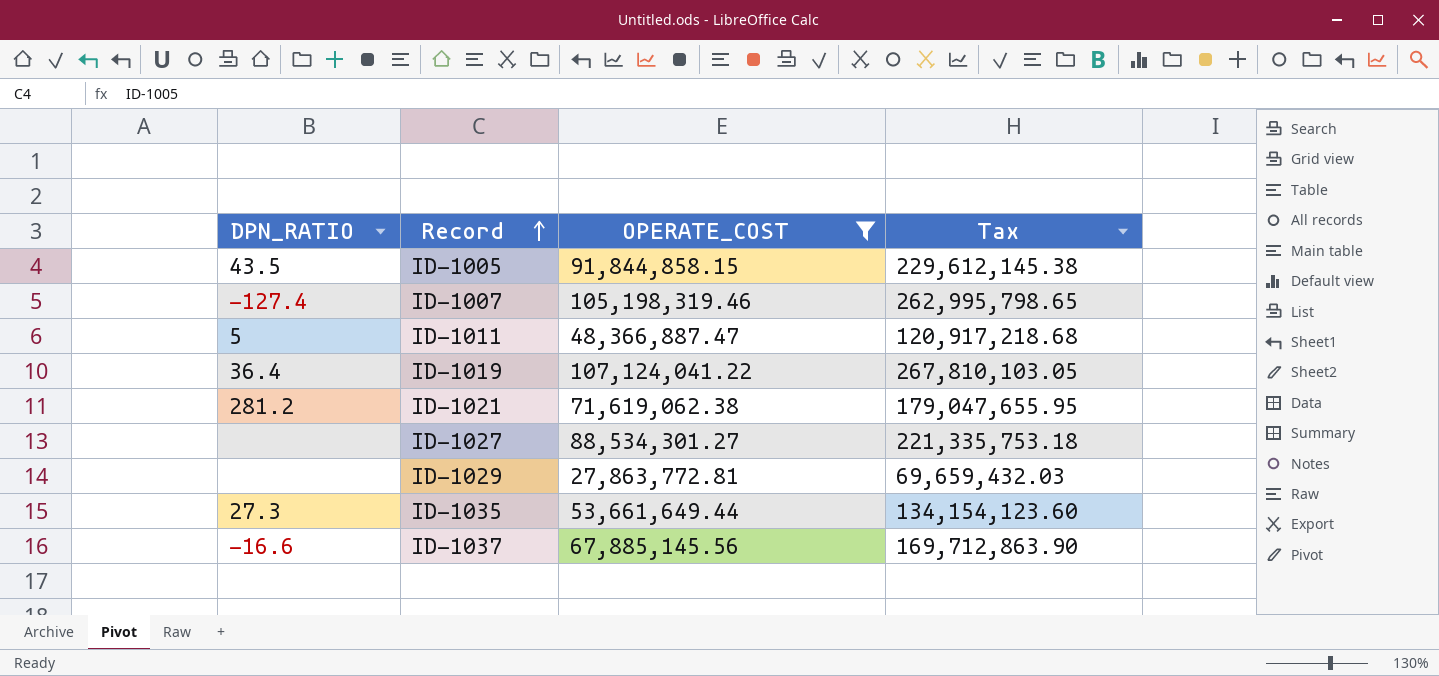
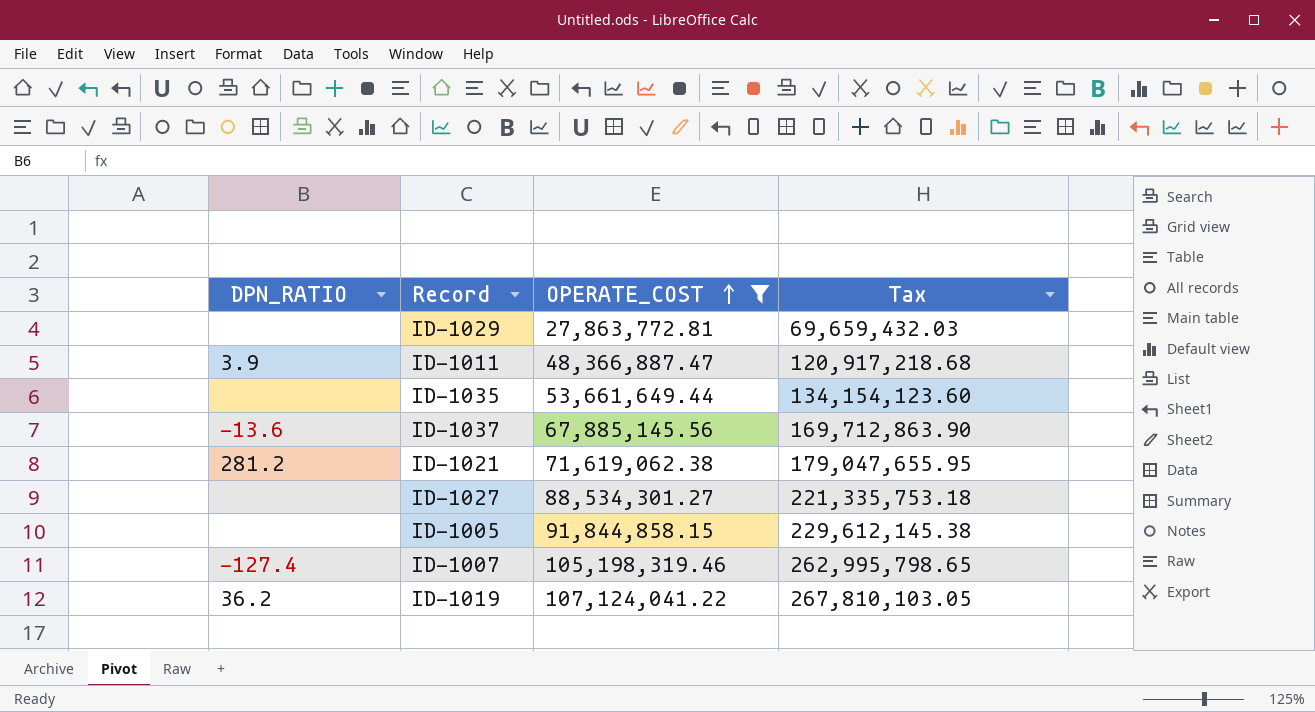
row order: Record ascending -> OPERATE_COST ascending
ID-1011 | DPN_RATIO: 5 -> 3.9
ID-1035 | DPN_RATIO: 27.3 -> none
ID-1037 | DPN_RATIO: -16.6 -> -13.6
ID-1005 | DPN_RATIO: 43.5 -> none
ID-1019 | DPN_RATIO: 36.4 -> 36.2

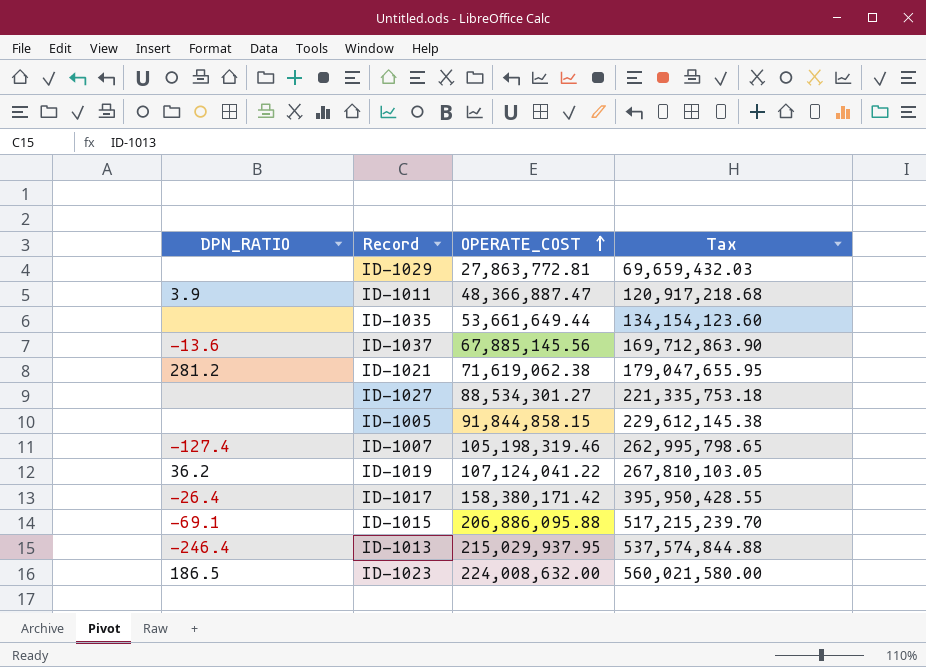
filter: OPERATE_COST <= 107,124,041.22 -> none

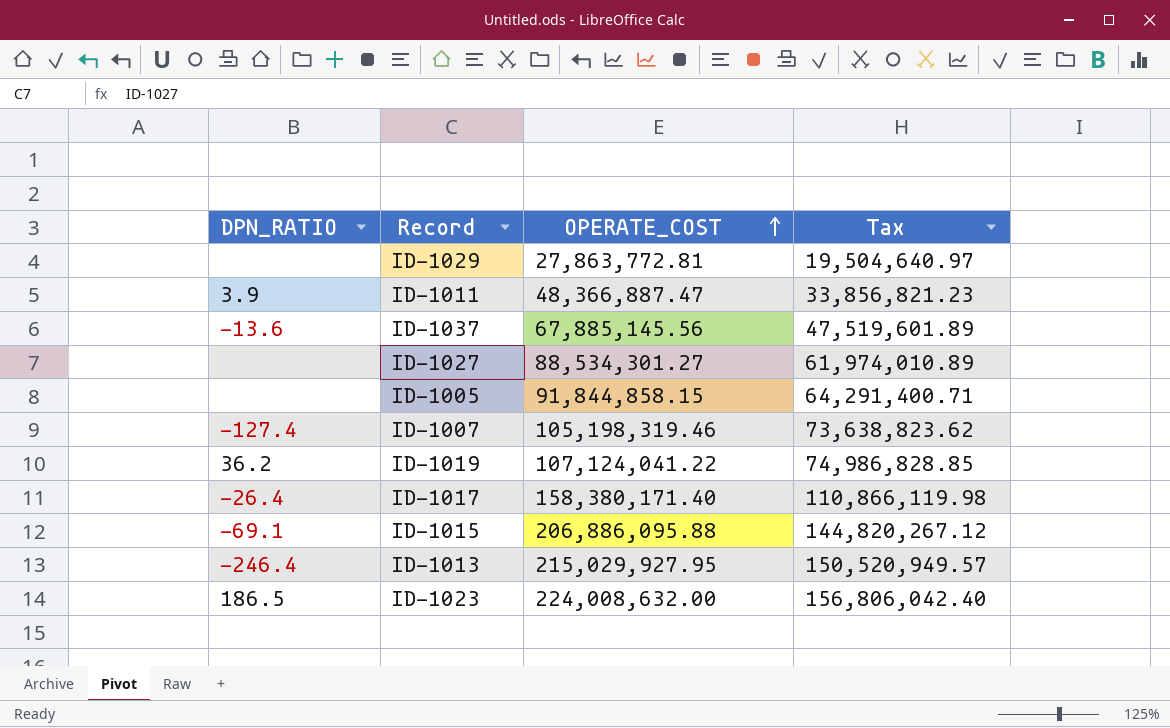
column Tax | formula: [OPERATE_COST] * 2.5 -> [OPERATE_COST] * 0.7
row ID-1035: none | 53,661,649.44 | 134,154,123.60 -> none
row ID-1021: 281.2 | 71,619,062.38 | 179,047,655.95 -> none
ID-1017 | OPERATE_COST: 158,380,171.42 -> 158,380,171.40
ID-1013 | OPERATE_COST: 215,029,937.95 -> 215,029,927.95

